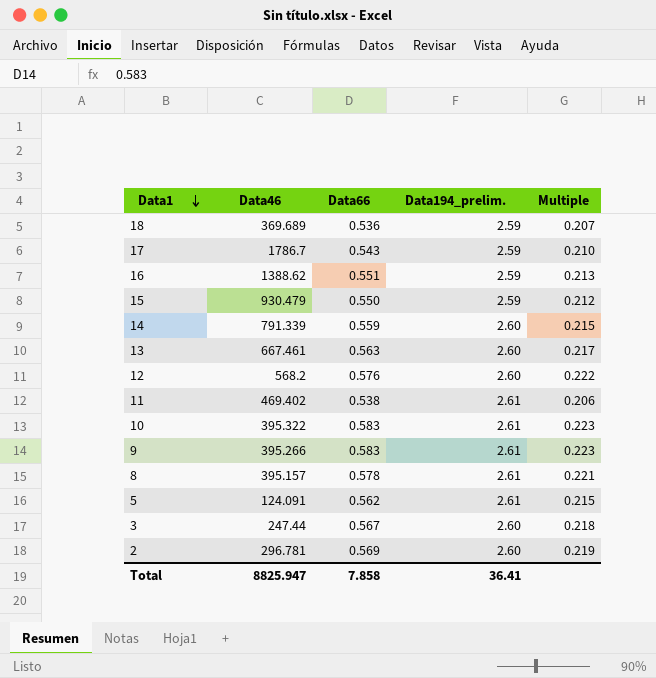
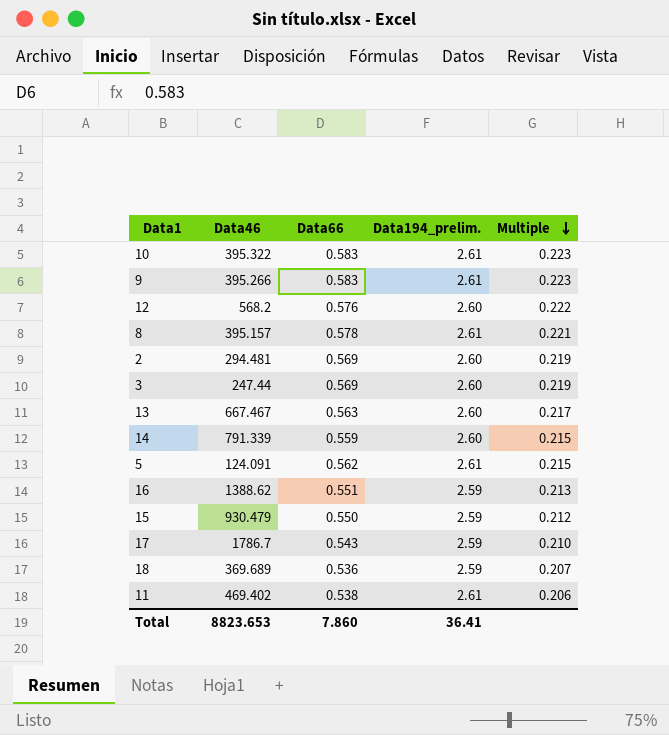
row order: Data1 descending -> Multiple descending
2 | Data46: 296.781 -> 294.481
3 | Data66: 0.567 -> 0.569
3 | Multiple: 0.218 -> 0.219
13 | Data46: 667.461 -> 667.467
Total | Data46: 8825.947 -> 8823.653
Total | Data66: 7.858 -> 7.860

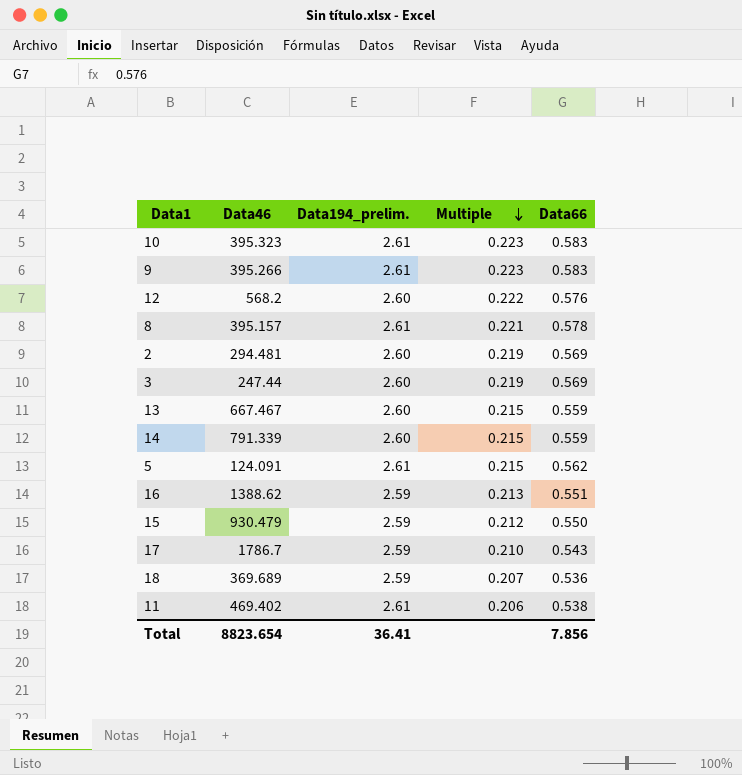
column Data66 | position: 3 -> 5
10 | Data46: 395.322 -> 395.323
13 | Multiple: 0.217 -> 0.215
13 | Data66: 0.563 -> 0.559
Total | Data46: 8823.653 -> 8823.654
Total | Data66: 7.860 -> 7.856

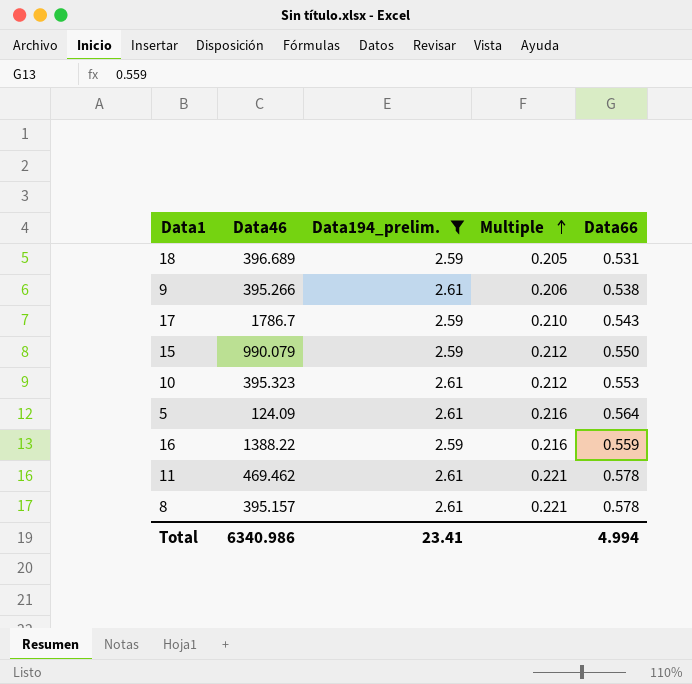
filter: none -> Data194_prelim. != 2.60
row order: Multiple descending -> Multiple ascending
18 | Data46: 369.689 -> 396.689
18 | Multiple: 0.207 -> 0.205
18 | Data66: 0.536 -> 0.531
9 | Multiple: 0.223 -> 0.206
9 | Data66: 0.583 -> 0.538
15 | Data46: 930.479 -> 990.079
10 | Multiple: 0.223 -> 0.212
10 | Data66: 0.583 -> 0.553
5 | Data46: 124.091 -> 124.09
5 | Multiple: 0.215 -> 0.216
5 | Data66: 0.562 -> 0.564
16 | Data46: 1388.62 -> 1388.22
16 | Multiple: 0.213 -> 0.216
16 | Data66: 0.551 -> 0.559
11 | Data46: 469.402 -> 469.462
11 | Multiple: 0.206 -> 0.221
11 | Data66: 0.538 -> 0.578
Total | Data46: 8823.654 -> 6340.986
Total | Data194_prelim.: 36.41 -> 23.41
Total | Data66: 7.856 -> 4.994

